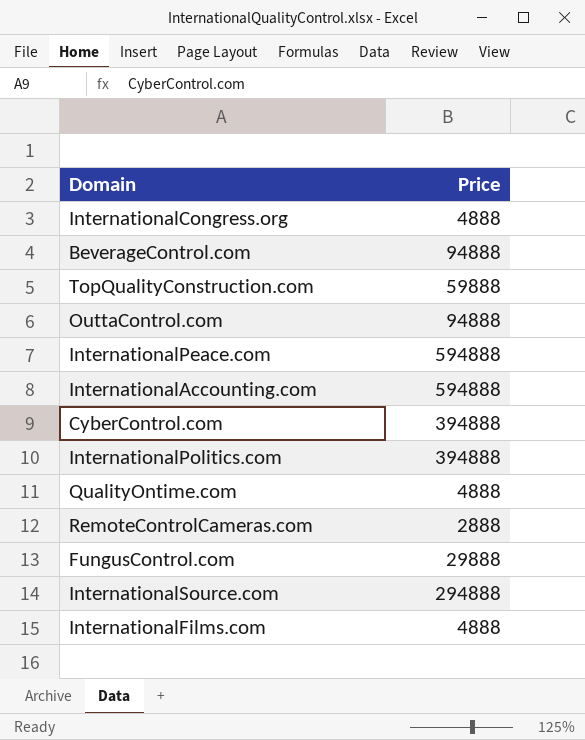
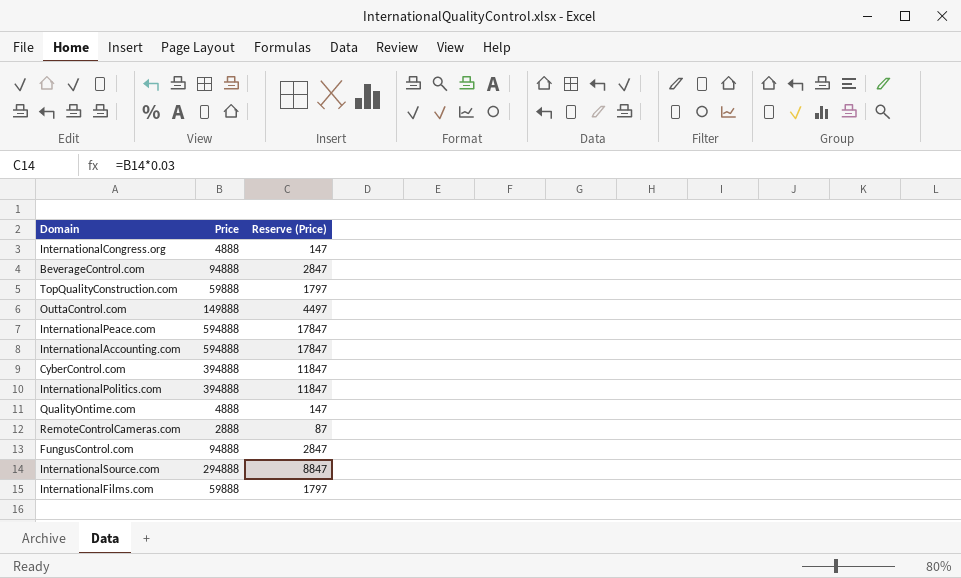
column Reserve (Price) | formula: none -> [Price] * 0.03
OuttaControl.com | Price: 94888 -> 149888
FungusControl.com | Price: 29888 -> 94888
InternationalFilms.com | Price: 4888 -> 59888

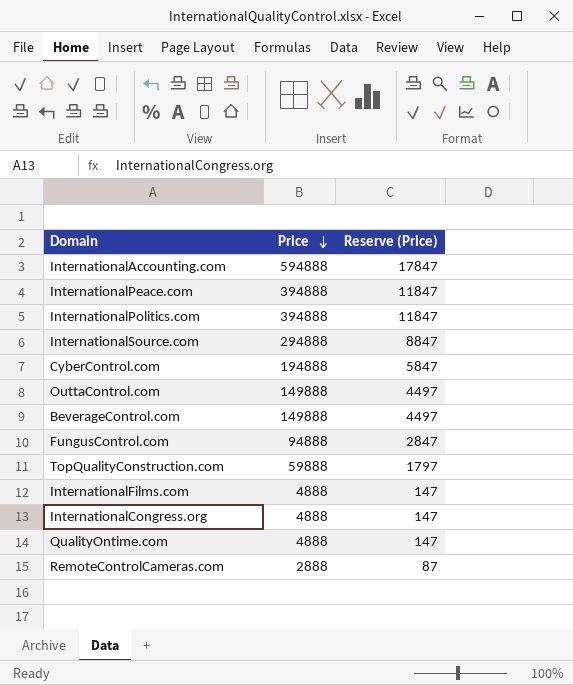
row order: none -> Price descending
InternationalPeace.com | Price: 594888 -> 394888
InternationalPeace.com | Reserve (Price): 17847 -> 11847
CyberControl.com | Price: 394888 -> 194888
CyberControl.com | Reserve (Price): 11847 -> 5847
BeverageControl.com | Price: 94888 -> 149888
BeverageControl.com | Reserve (Price): 2847 -> 4497
InternationalFilms.com | Price: 59888 -> 4888
InternationalFilms.com | Reserve (Price): 1797 -> 147

